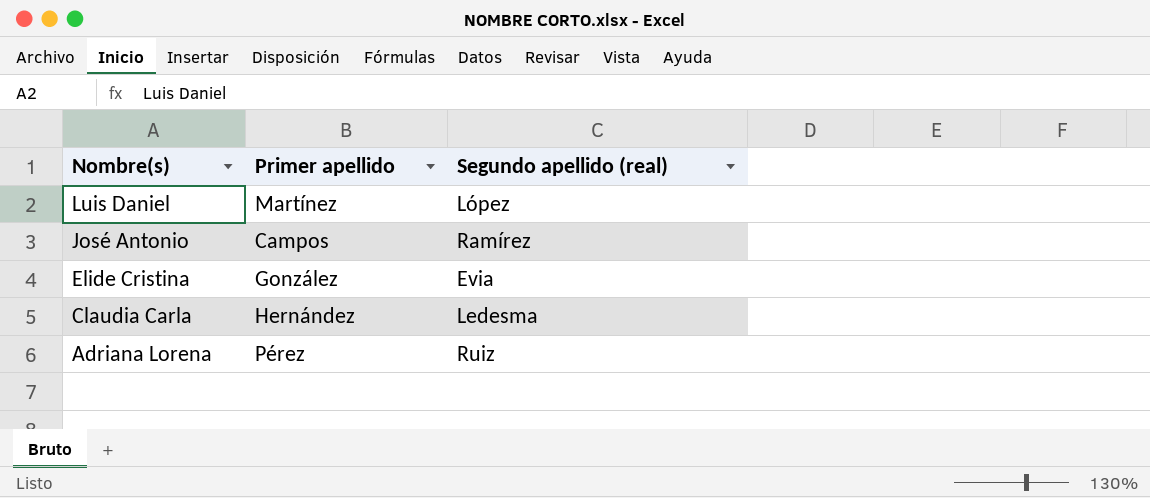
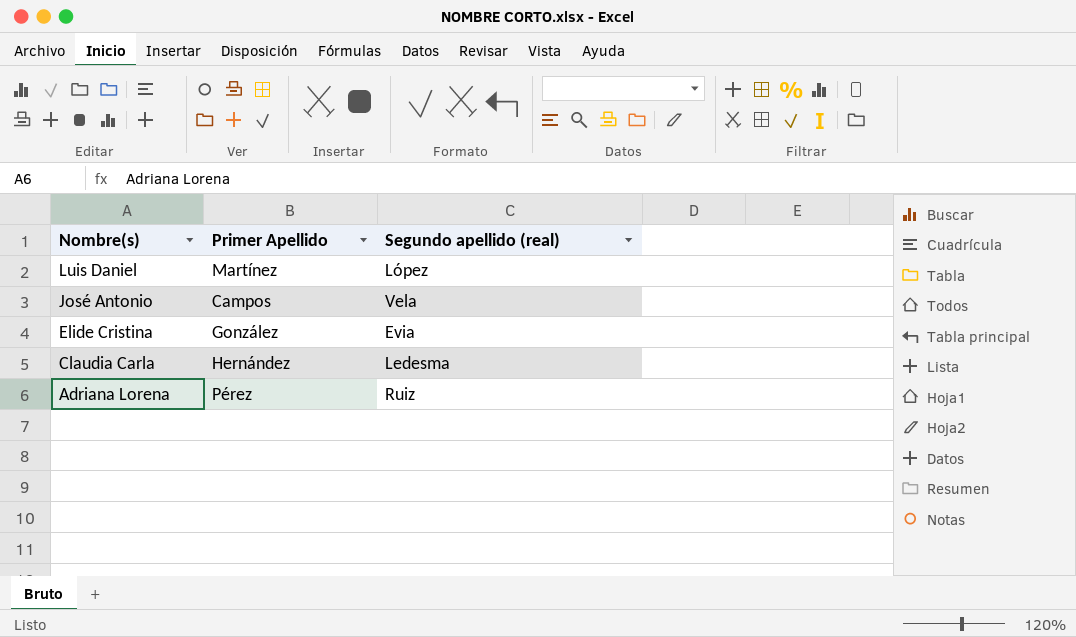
column name: Primer apellido -> Primer Apellido
José Antonio | Segundo apellido (real): Ramírez -> Vela

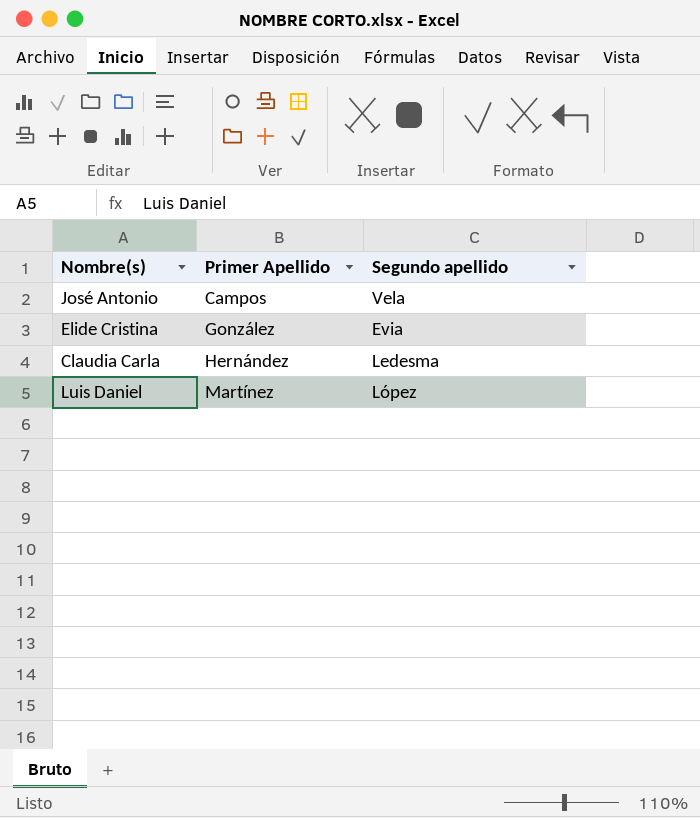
row order: Nombre(s) descending -> Primer Apellido ascending
column name: Segundo apellido (real) -> Segundo apellido
row Adriana Lorena: Pérez | Ruiz -> none

